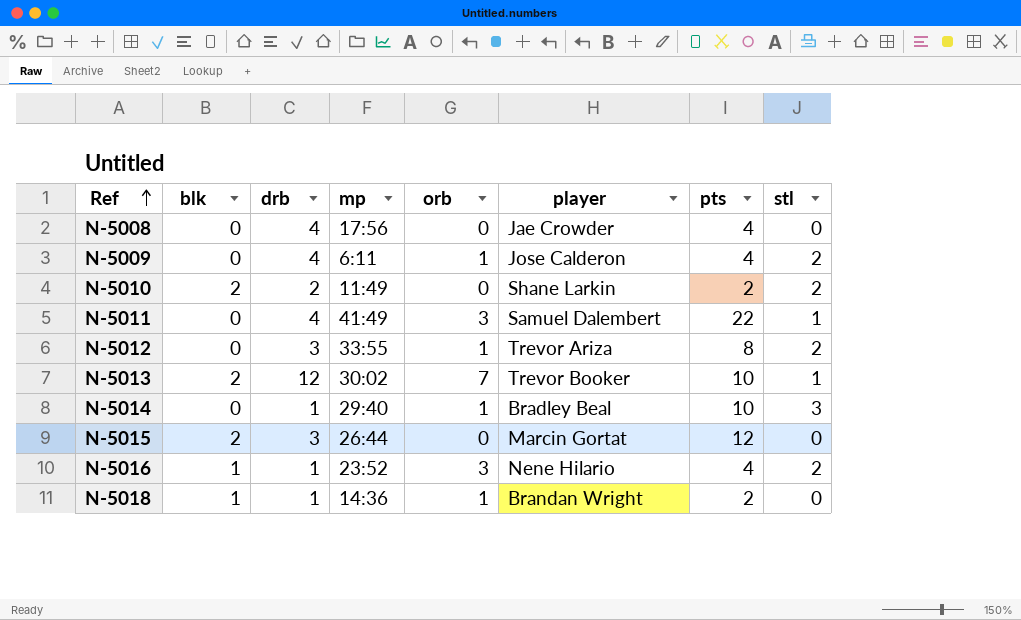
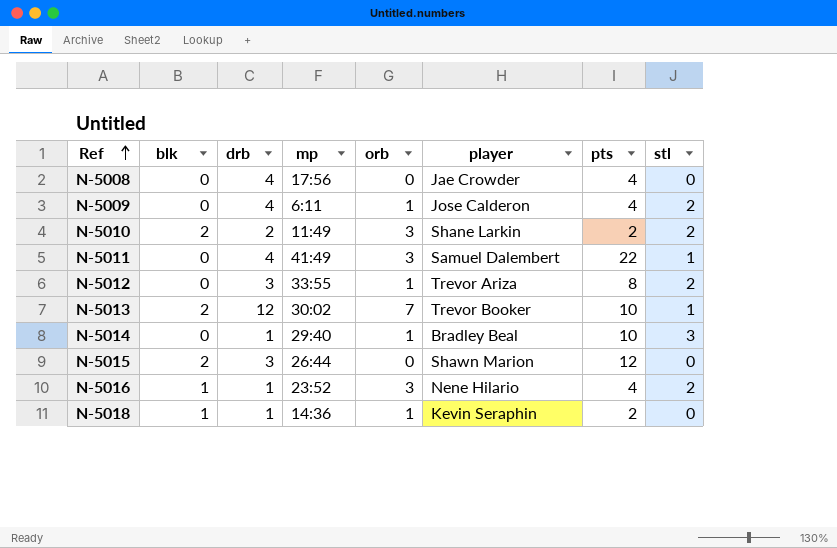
N-5010 | orb: 0 -> 3
N-5015 | player: Marcin Gortat -> Shawn Marion
N-5018 | player: Brandan Wright -> Kevin Seraphin

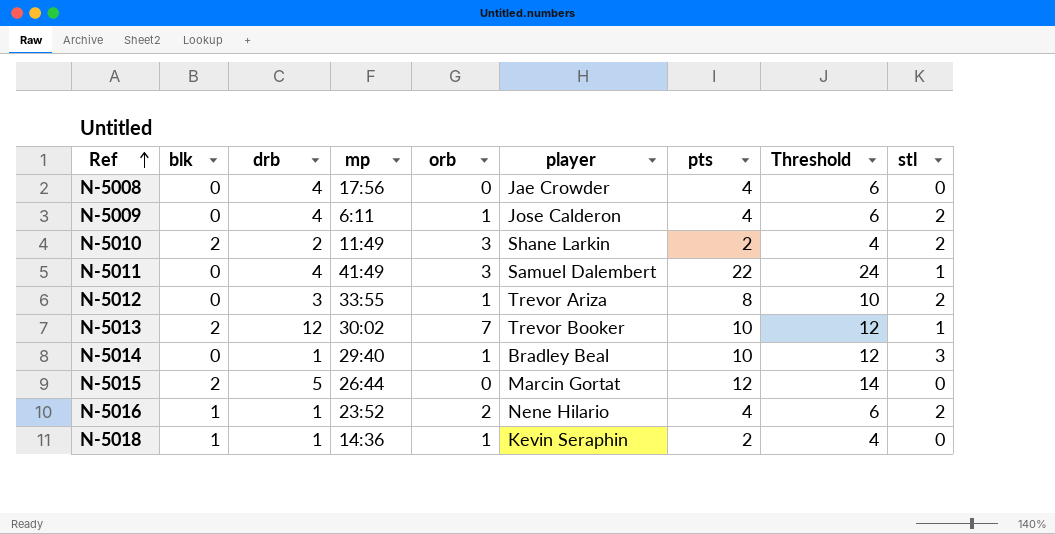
column Threshold | formula: none -> [pts] + 2
N-5015 | drb: 3 -> 5
N-5015 | player: Shawn Marion -> Marcin Gortat
N-5016 | orb: 3 -> 2

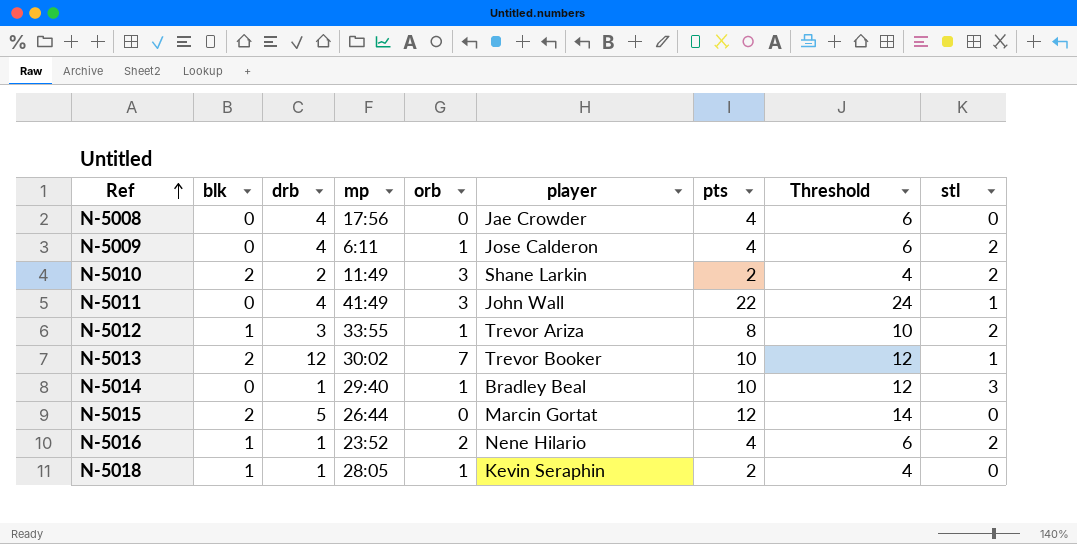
N-5011 | player: Samuel Dalembert -> John Wall
N-5012 | blk: 0 -> 1
N-5018 | mp: 14:36 -> 28:05

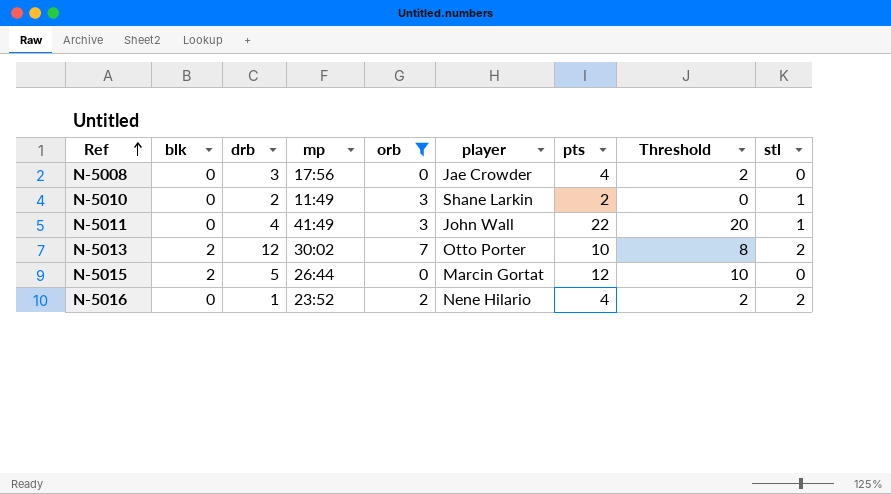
filter: none -> orb != 1
column Threshold | formula: [pts] + 2 -> [pts] - 2
N-5008 | drb: 4 -> 3
N-5010 | blk: 2 -> 0
N-5010 | stl: 2 -> 1
N-5013 | player: Trevor Booker -> Otto Porter
N-5013 | stl: 1 -> 2
N-5016 | blk: 1 -> 0

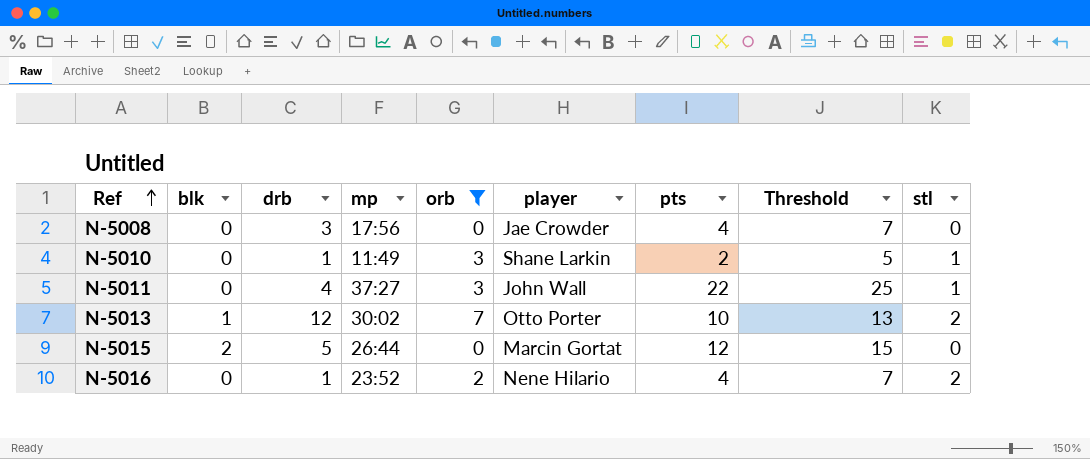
column Threshold | formula: [pts] - 2 -> [pts] + 3
N-5010 | drb: 2 -> 1
N-5011 | mp: 41:49 -> 37:27
N-5013 | blk: 2 -> 1

